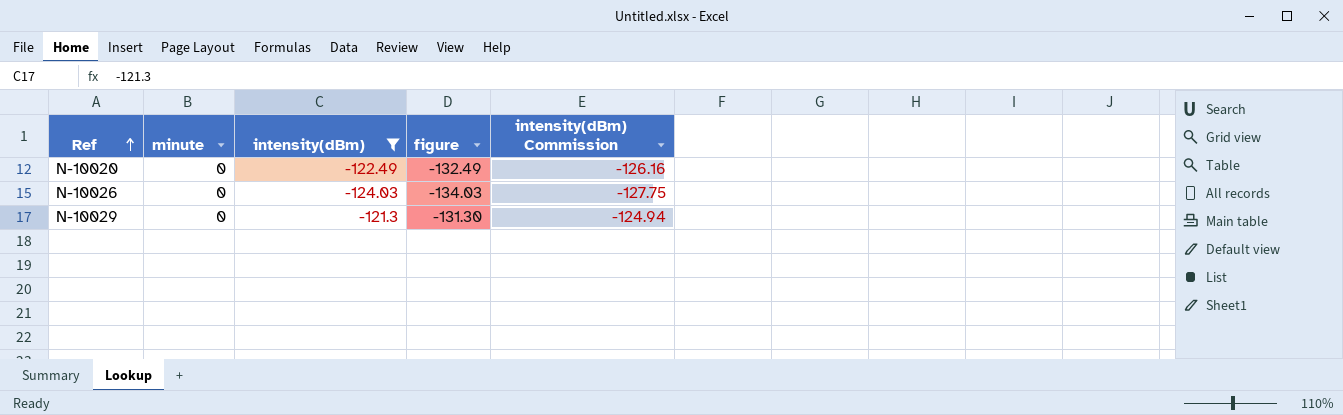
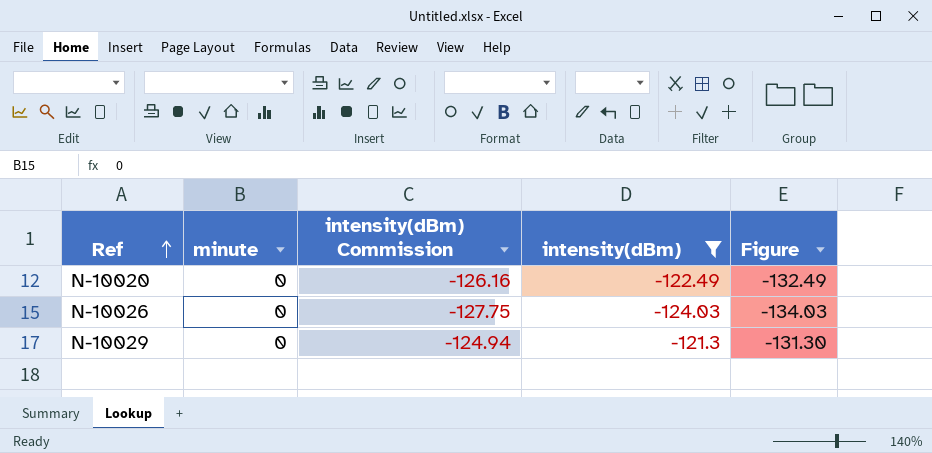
column intensity(dBm) Commission | position: 5 -> 3
column name: figure -> Figure

